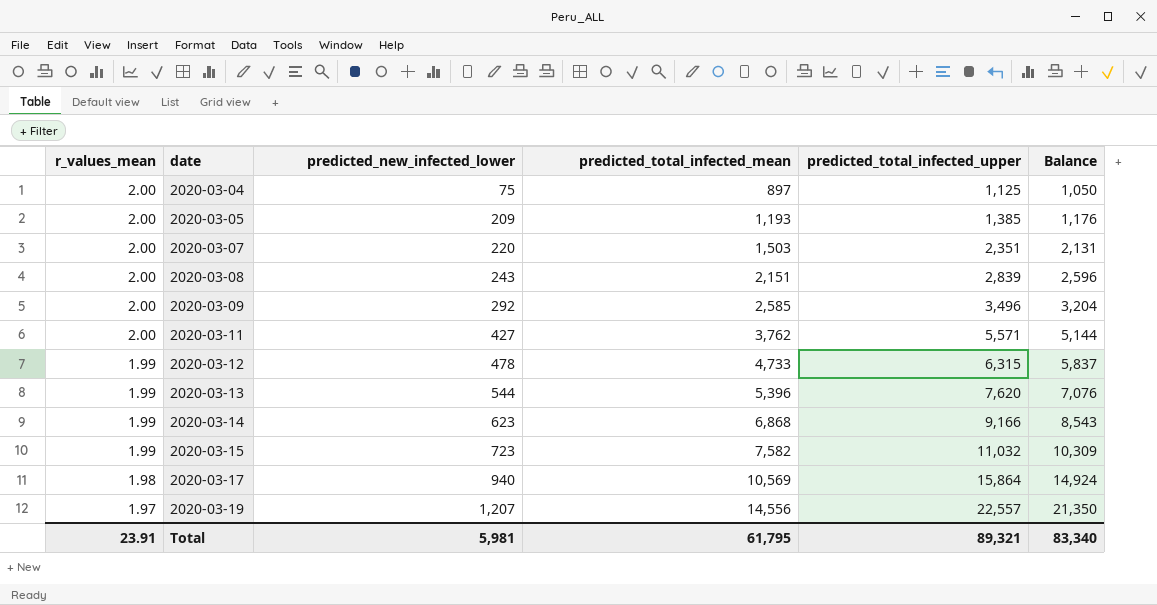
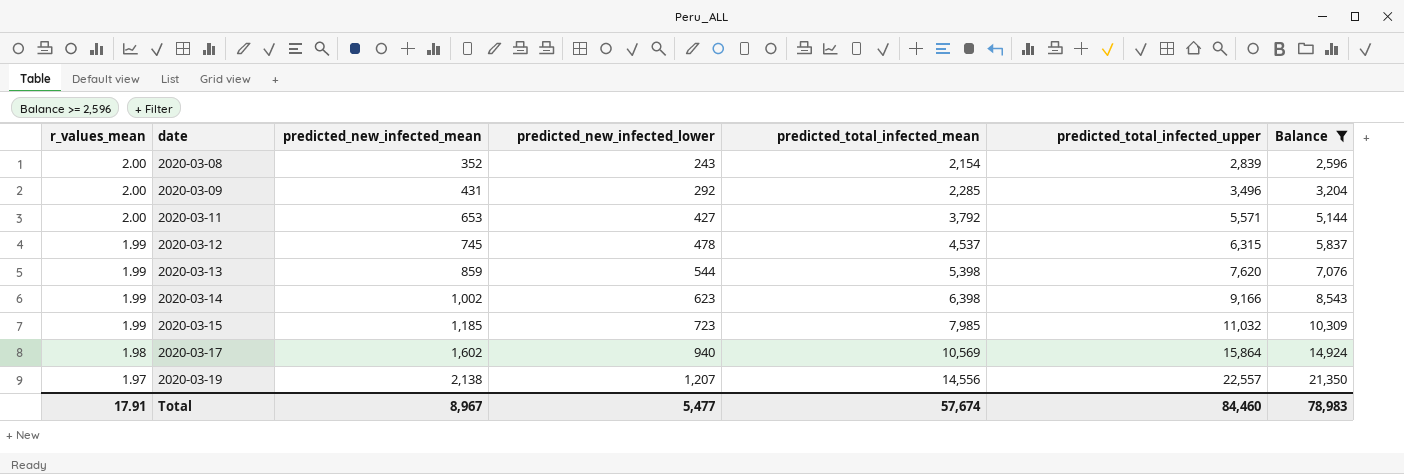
filter: none -> Balance >= 2,596
column predicted_new_infected_mean | position: none -> 3
2020-03-08 | predicted_total_infected_mean: 2,151 -> 2,154
2020-03-09 | predicted_total_infected_mean: 2,585 -> 2,285
2020-03-11 | predicted_total_infected_mean: 3,762 -> 3,792
2020-03-12 | predicted_total_infected_mean: 4,733 -> 4,537
2020-03-13 | predicted_total_infected_mean: 5,396 -> 5,398
2020-03-14 | predicted_total_infected_mean: 6,868 -> 6,398
2020-03-15 | predicted_total_infected_mean: 7,582 -> 7,985
Total | r_values_mean: 23.91 -> 17.91
Total | predicted_new_infected_lower: 5,981 -> 5,477
Total | predicted_total_infected_mean: 61,795 -> 57,674
Total | predicted_total_infected_upper: 89,321 -> 84,460
Total | Balance: 83,340 -> 78,983

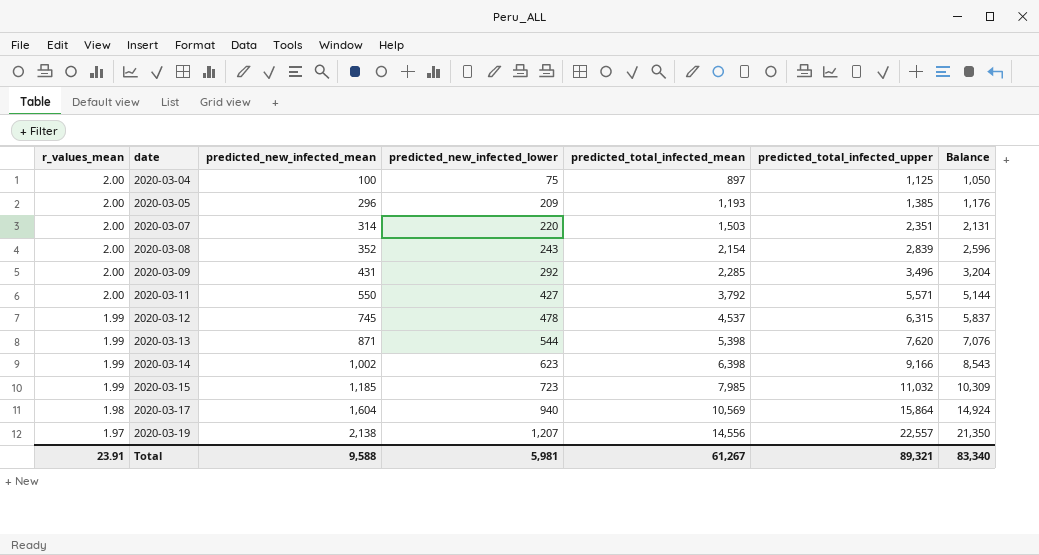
filter: Balance >= 2,596 -> none
2020-03-11 | predicted_new_infected_mean: 653 -> 550
2020-03-13 | predicted_new_infected_mean: 859 -> 871
2020-03-17 | predicted_new_infected_mean: 1,602 -> 1,604
Total | r_values_mean: 17.91 -> 23.91
Total | predicted_new_infected_mean: 8,967 -> 9,588
Total | predicted_new_infected_lower: 5,477 -> 5,981
Total | predicted_total_infected_mean: 57,674 -> 61,267
Total | predicted_total_infected_upper: 84,460 -> 89,321
Total | Balance: 78,983 -> 83,340

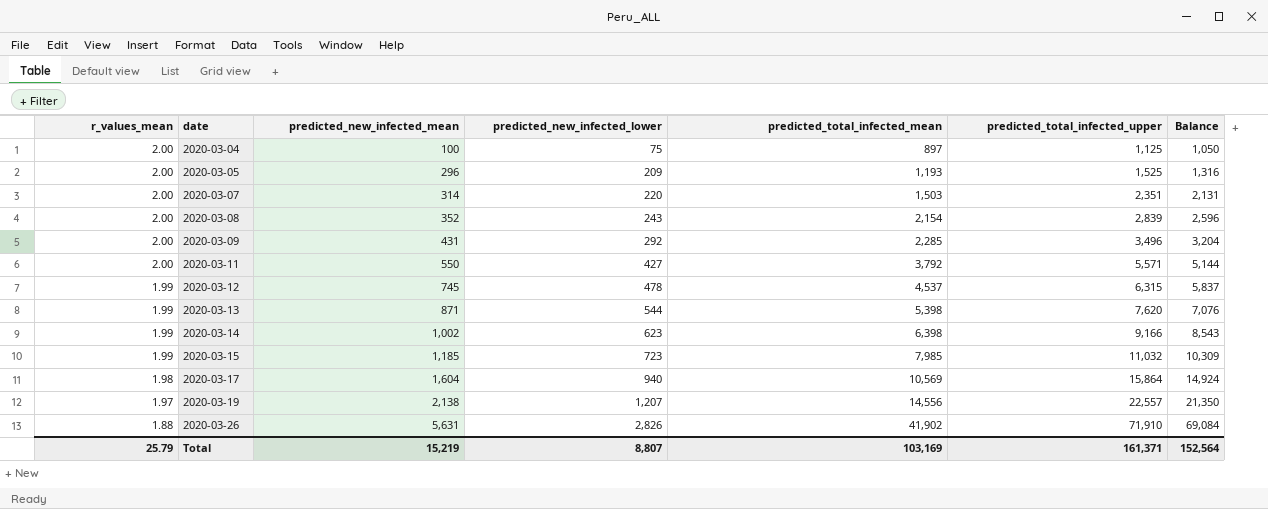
2020-03-05 | predicted_total_infected_upper: 1,385 -> 1,525
2020-03-05 | Balance: 1,176 -> 1,316
row 2020-03-26: none -> 1.88 | 5,631 | 2,826 | 41,902 | 71,910 | 69,084
Total | r_values_mean: 23.91 -> 25.79
Total | predicted_new_infected_mean: 9,588 -> 15,219
Total | predicted_new_infected_lower: 5,981 -> 8,807
Total | predicted_total_infected_mean: 61,267 -> 103,169
Total | predicted_total_infected_upper: 89,321 -> 161,371
Total | Balance: 83,340 -> 152,564

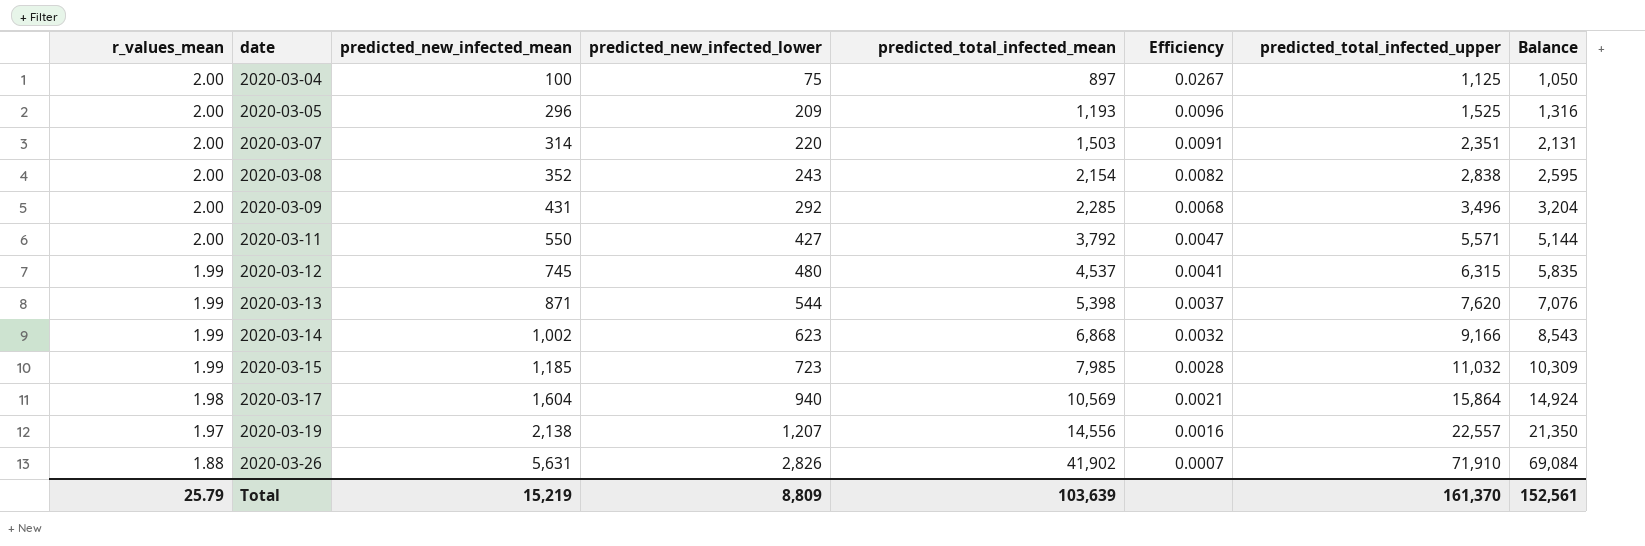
column Efficiency | formula: none -> [r_values_mean] / [predicted_new_infected_lower]
2020-03-08 | predicted_total_infected_upper: 2,839 -> 2,838
2020-03-08 | Balance: 2,596 -> 2,595
2020-03-12 | predicted_new_infected_lower: 478 -> 480
2020-03-12 | Balance: 5,837 -> 5,835
2020-03-14 | predicted_total_infected_mean: 6,398 -> 6,868
Total | predicted_new_infected_lower: 8,807 -> 8,809
Total | predicted_total_infected_mean: 103,169 -> 103,639
Total | predicted_total_infected_upper: 161,371 -> 161,370
Total | Balance: 152,564 -> 152,561

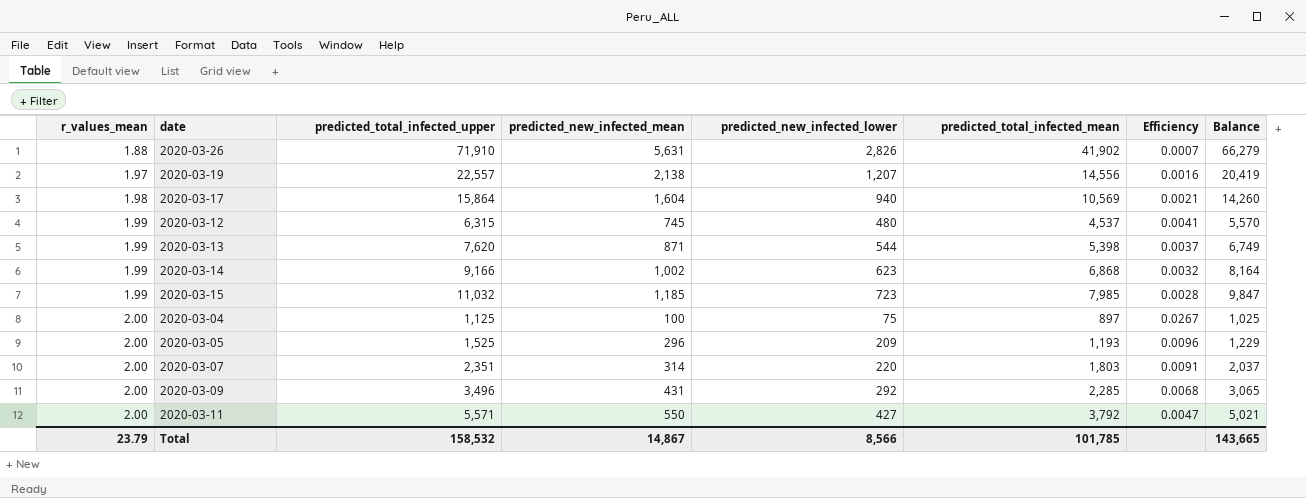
row order: r_values_mean descending -> r_values_mean ascending
column predicted_total_infected_upper | position: 7 -> 3
column Balance | formula: [predicted_total_infected_upper] - [predicted_new_infected_lower] -> [predicted_total_infected_upper] - [predicted_new_infected_mean]
row 2020-03-08: 2.00 | 352 | 243 | 2,154 | 0.0082 | 2,838 | 2,595 -> none
2020-03-07 | predicted_total_infected_mean: 1,503 -> 1,803
Total | r_values_mean: 25.79 -> 23.79
Total | predicted_total_infected_upper: 161,370 -> 158,532
Total | predicted_new_infected_mean: 15,219 -> 14,867
Total | predicted_new_infected_lower: 8,809 -> 8,566
Total | predicted_total_infected_mean: 103,639 -> 101,785
Total | Balance: 152,561 -> 143,665

